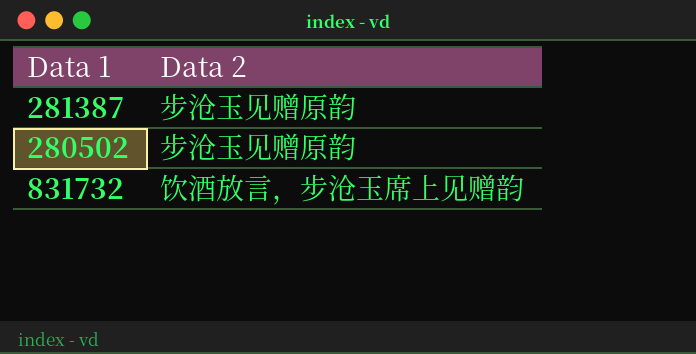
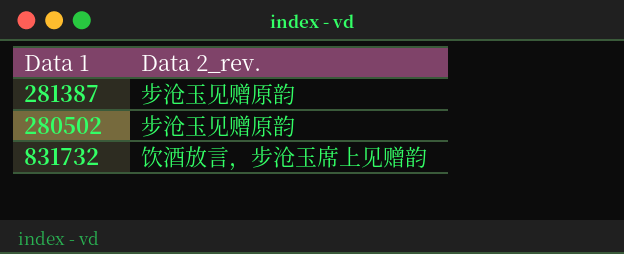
column name: Data 2 -> Data 2_rev.

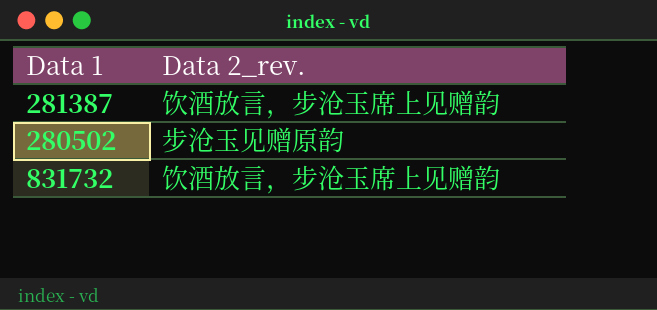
281387 | Data 2_rev.: 步沧玉见赠原韵 -> 饮酒放言，步沧玉席上见赠韵

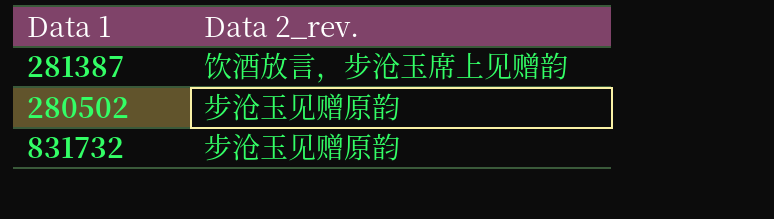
831732 | Data 2_rev.: 饮酒放言，步沧玉席上见赠韵 -> 步沧玉见赠原韵

